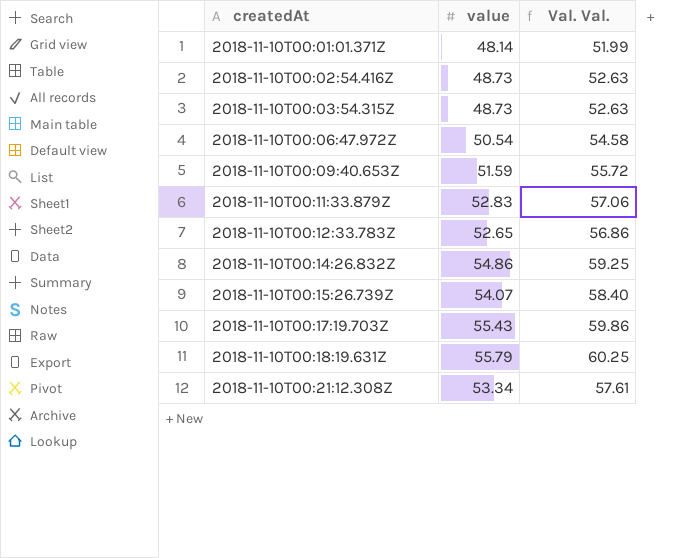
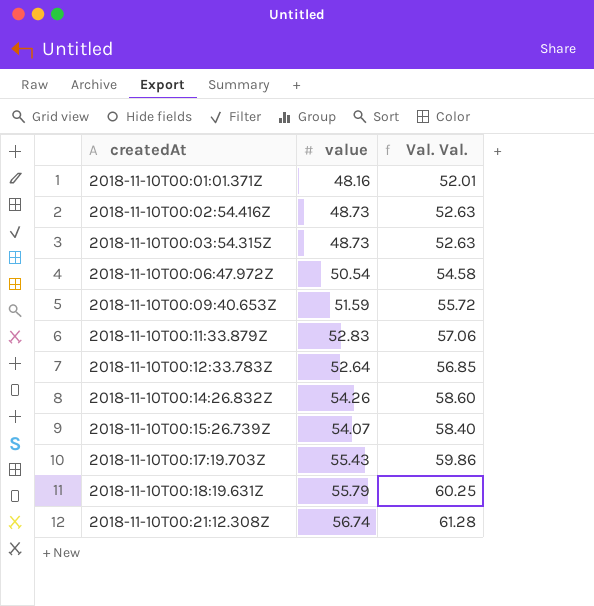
2018-11-10T00:01:01.371Z | value: 48.14 -> 48.16
2018-11-10T00:01:01.371Z | Val. Val.: 51.99 -> 52.01
2018-11-10T00:12:33.783Z | value: 52.65 -> 52.64
2018-11-10T00:12:33.783Z | Val. Val.: 56.86 -> 56.85
2018-11-10T00:14:26.832Z | value: 54.86 -> 54.26
2018-11-10T00:14:26.832Z | Val. Val.: 59.25 -> 58.60
2018-11-10T00:21:12.308Z | value: 53.34 -> 56.74
2018-11-10T00:21:12.308Z | Val. Val.: 57.61 -> 61.28

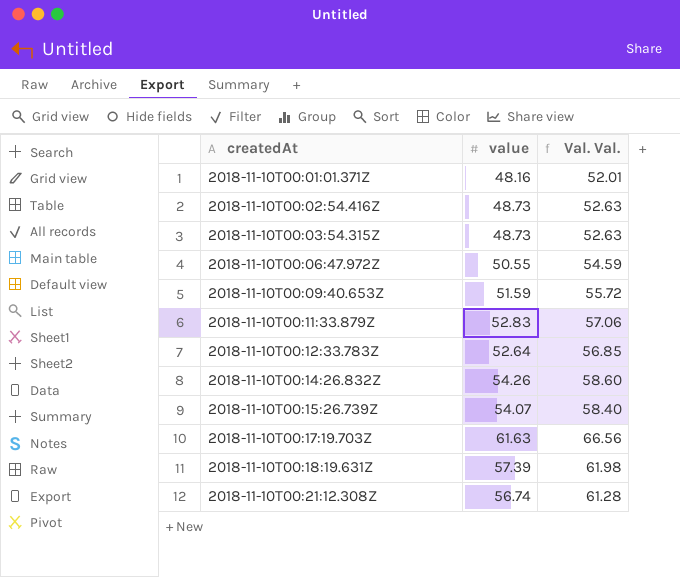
2018-11-10T00:06:47.972Z | value: 50.54 -> 50.55
2018-11-10T00:06:47.972Z | Val. Val.: 54.58 -> 54.59
2018-11-10T00:17:19.703Z | value: 55.43 -> 61.63
2018-11-10T00:17:19.703Z | Val. Val.: 59.86 -> 66.56
2018-11-10T00:18:19.631Z | value: 55.79 -> 57.39
2018-11-10T00:18:19.631Z | Val. Val.: 60.25 -> 61.98

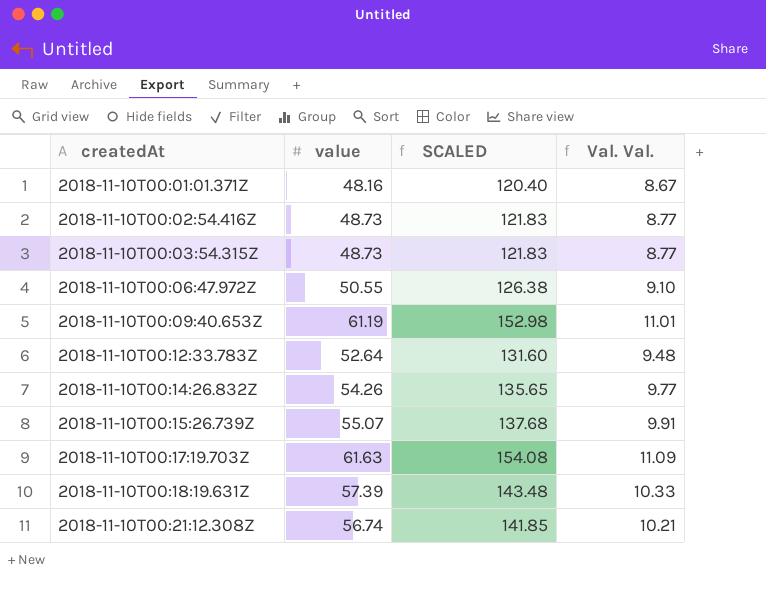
column SCALED | formula: none -> [value] * 2.5
column Val. Val. | formula: [value] * 1.08 -> [value] * 0.18
row 2018-11-10T00:11:33.879Z: 52.83 | 57.06 -> none
2018-11-10T00:09:40.653Z | value: 51.59 -> 61.19
2018-11-10T00:15:26.739Z | value: 54.07 -> 55.07

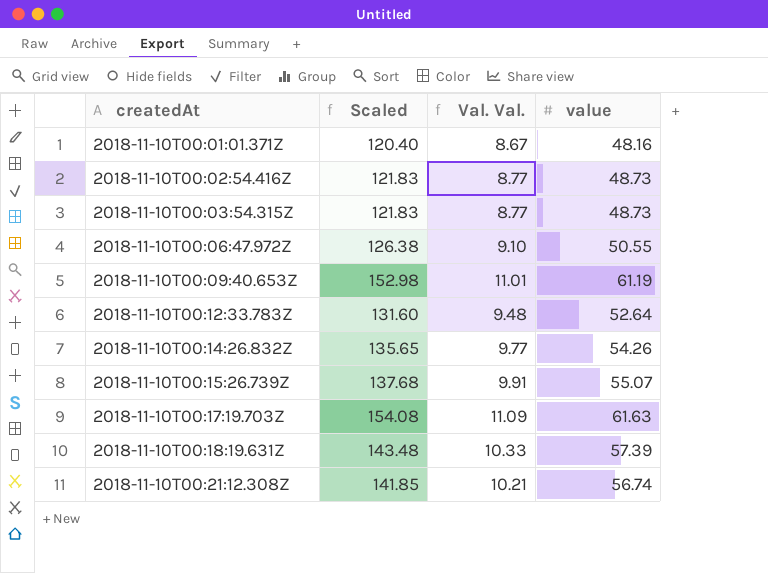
column name: SCALED -> Scaled
column value | position: 2 -> 4

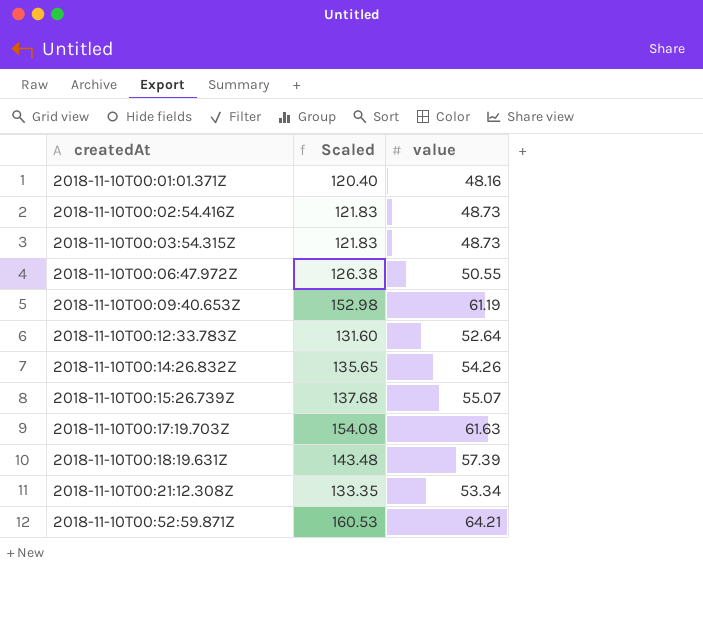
column Val. Val. | formula: [value] * 0.18 -> none
2018-11-10T00:21:12.308Z | Scaled: 141.85 -> 133.35
2018-11-10T00:21:12.308Z | value: 56.74 -> 53.34
row 2018-11-10T00:52:59.871Z: none -> 160.53 | 64.21

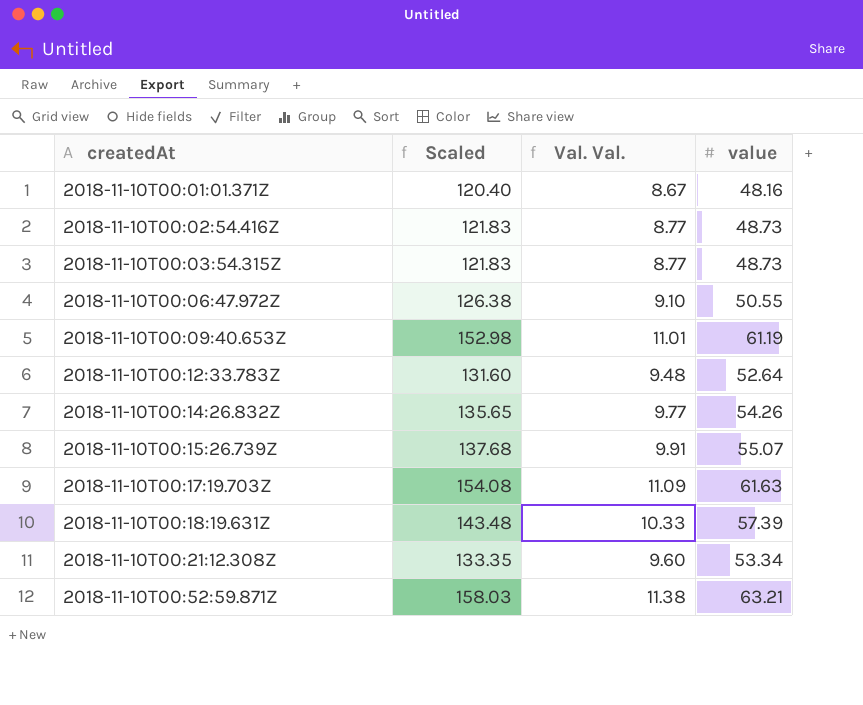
column Val. Val. | formula: none -> [value] * 0.18
2018-11-10T00:52:59.871Z | Scaled: 160.53 -> 158.03
2018-11-10T00:52:59.871Z | value: 64.21 -> 63.21

